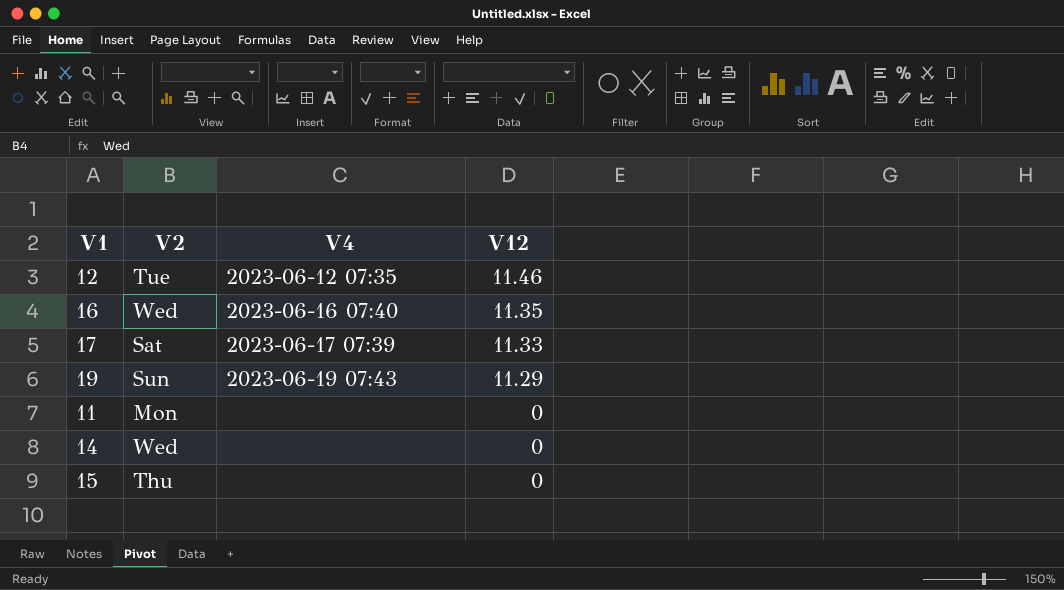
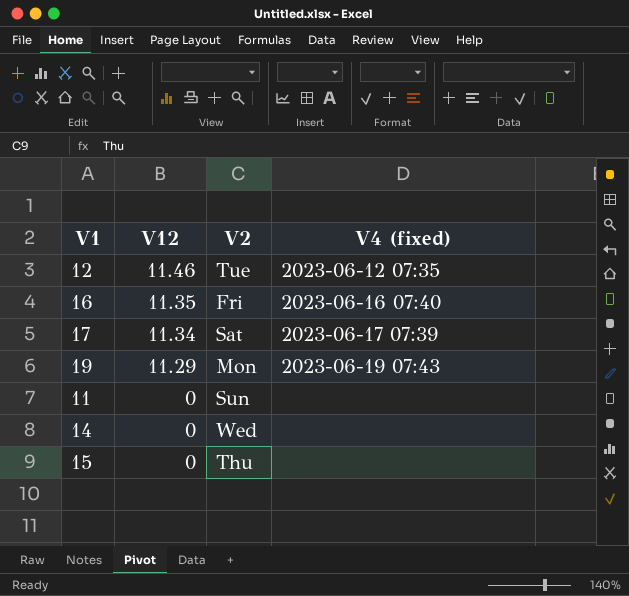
column V12 | position: 4 -> 2
column name: V4 -> V4 (fixed)
16 | V2: Wed -> Fri
17 | V12: 11.33 -> 11.34
19 | V2: Sun -> Mon
11 | V2: Mon -> Sun

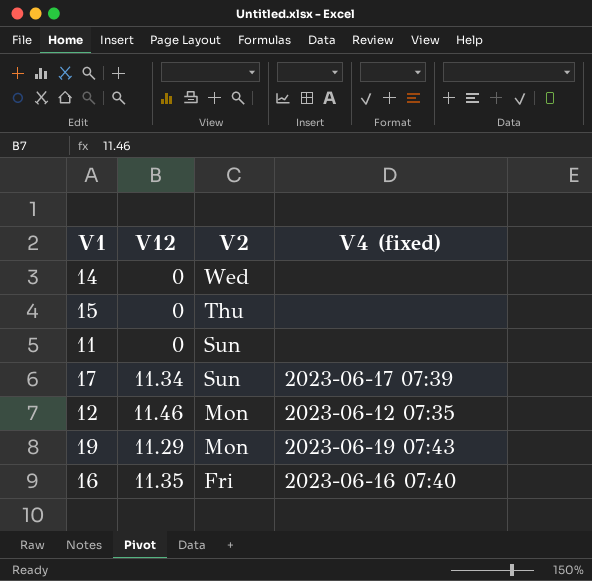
row order: V12 descending -> V2 descending
17 | V2: Sat -> Sun
12 | V2: Tue -> Mon

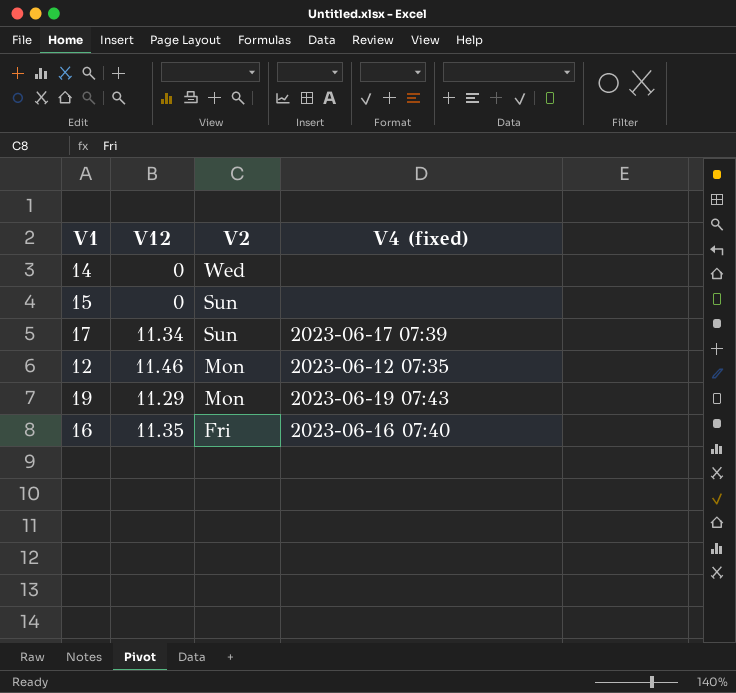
row 11: 0 | Sun | none -> none
15 | V2: Thu -> Sun

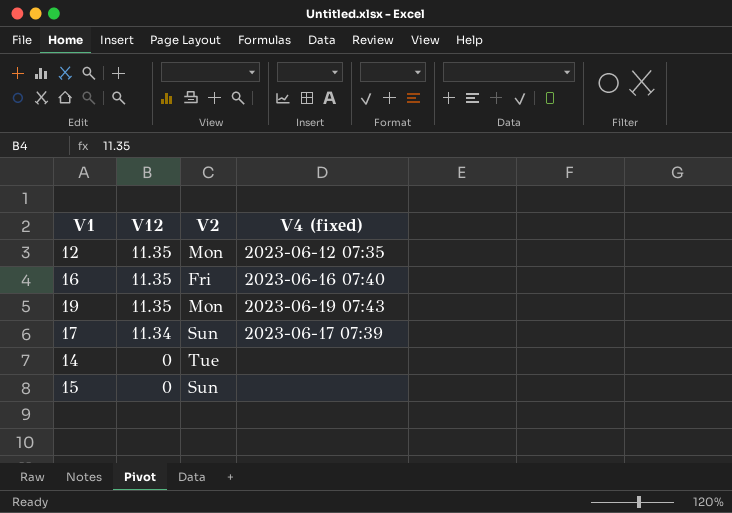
row order: V2 descending -> V12 descending
12 | V12: 11.46 -> 11.35
19 | V12: 11.29 -> 11.35
14 | V2: Wed -> Tue

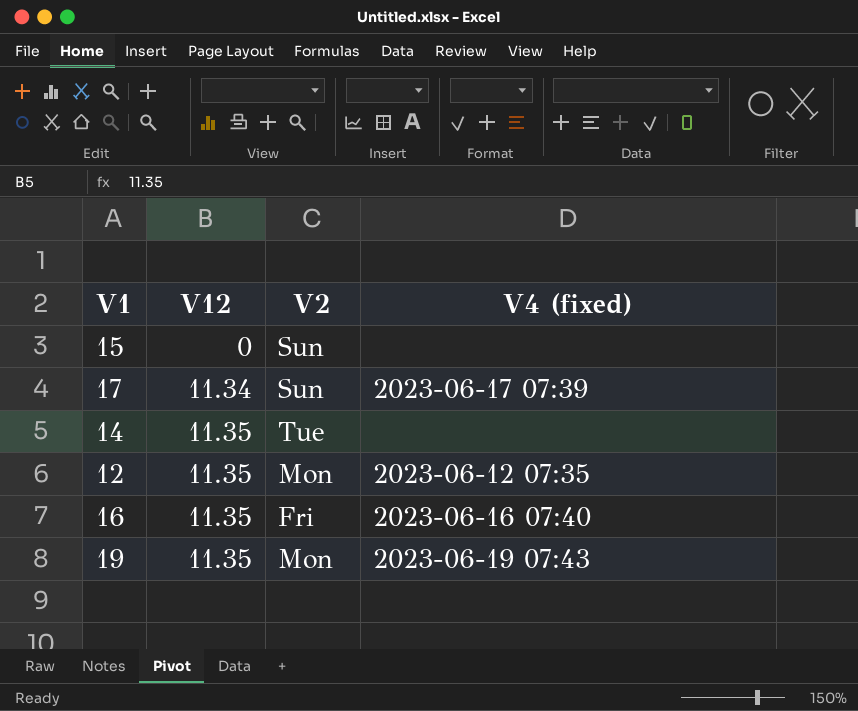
row order: V12 descending -> V12 ascending
14 | V12: 0 -> 11.35

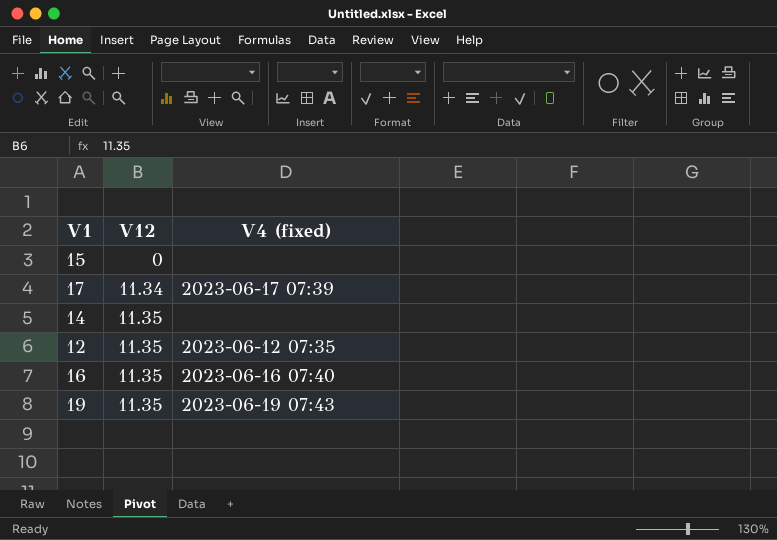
column V2 | position: 3 -> none

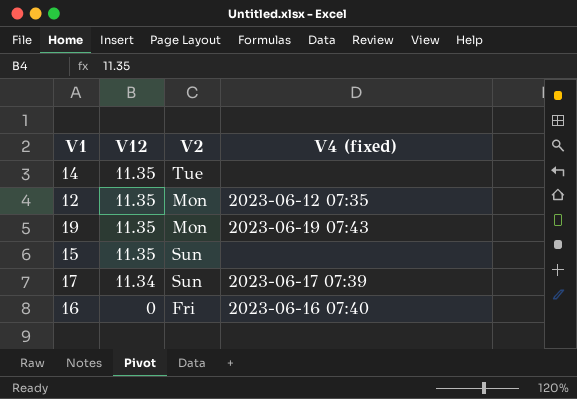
row order: V12 ascending -> V12 descending
column V2 | position: none -> 3
15 | V12: 0 -> 11.35
16 | V12: 11.35 -> 0

